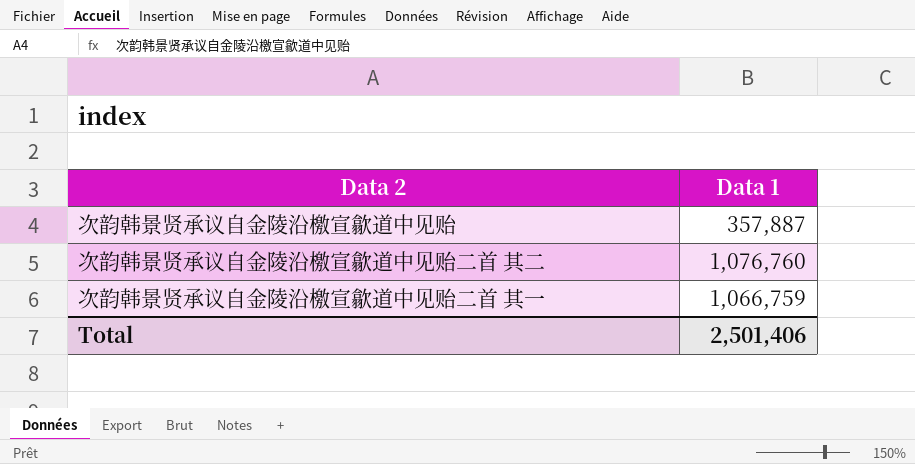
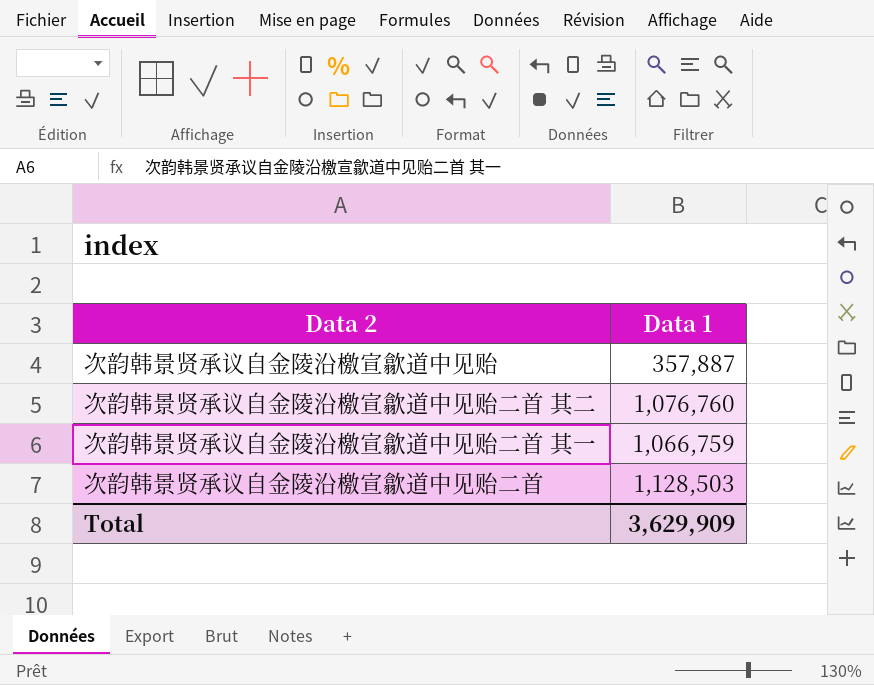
row 次韵韩景贤承议自金陵沿檄宣歙道中见贻二首: none -> 1,128,503
Total | Data 1: 2,501,406 -> 3,629,909

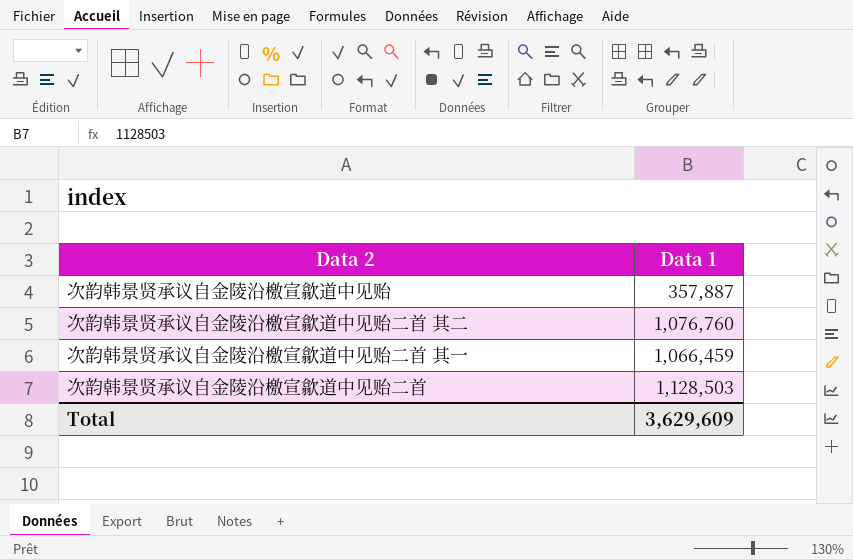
次韵韩景贤承议自金陵沿檄宣歙道中见贻二首 其一 | Data 1: 1,066,759 -> 1,066,459
Total | Data 1: 3,629,909 -> 3,629,609

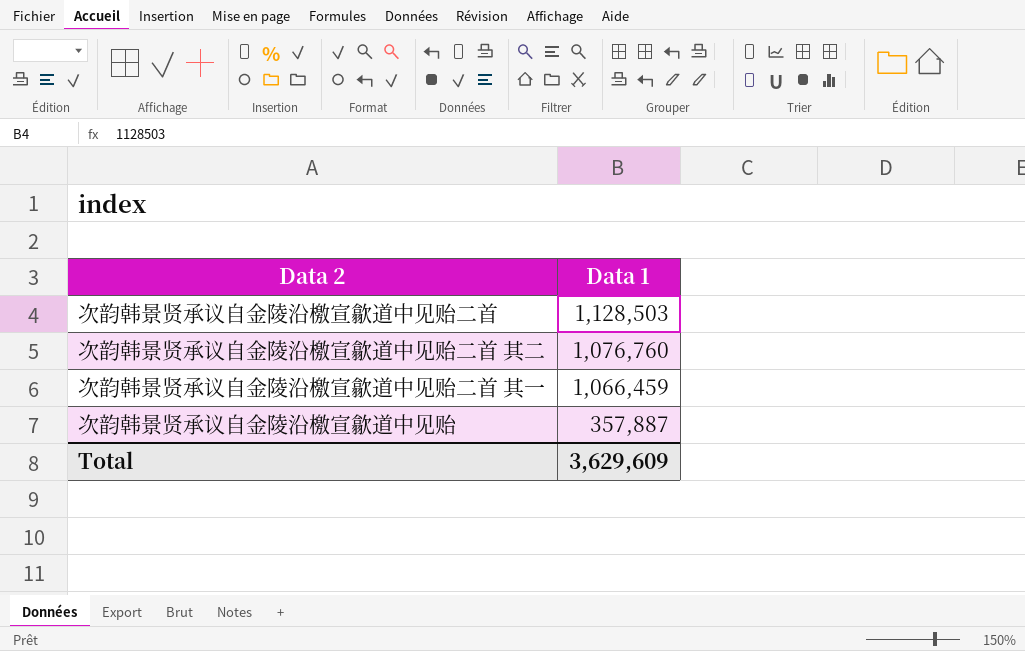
row order: none -> Data 1 descending

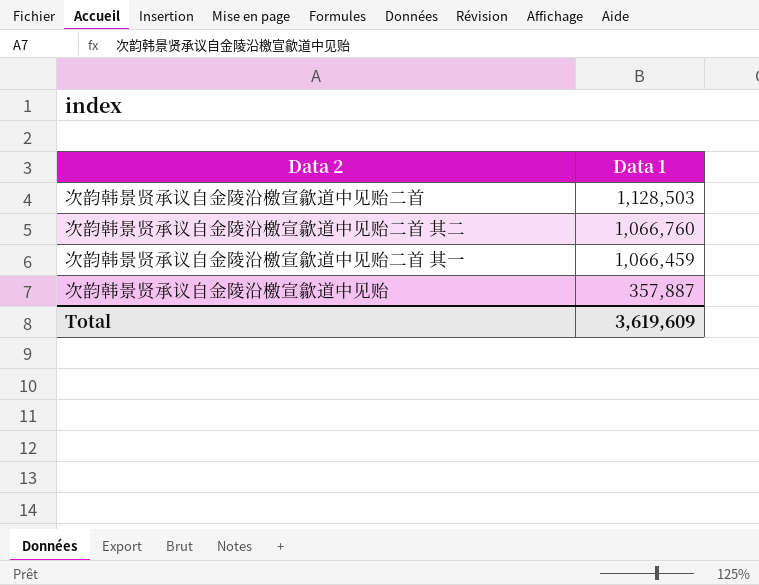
次韵韩景贤承议自金陵沿檄宣歙道中见贻二首 其二 | Data 1: 1,076,760 -> 1,066,760
Total | Data 1: 3,629,609 -> 3,619,609

